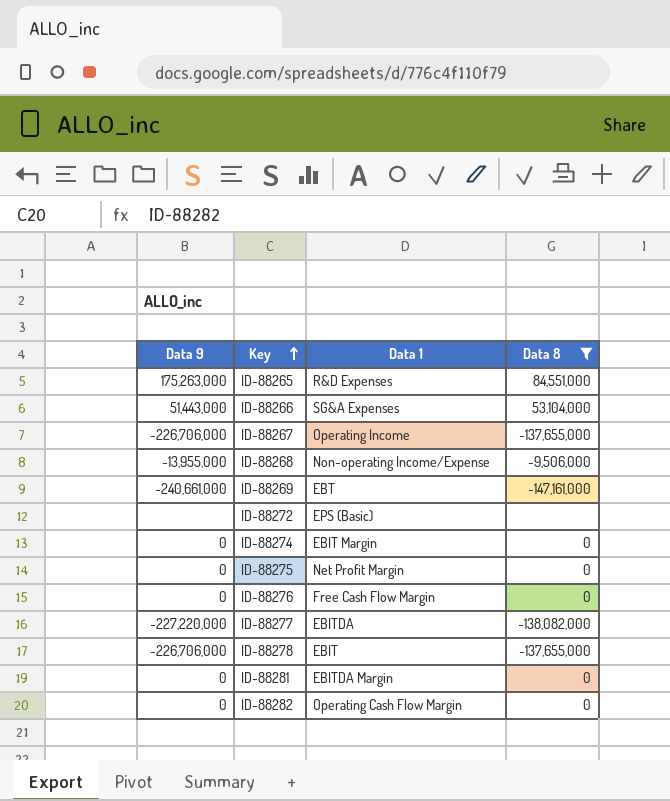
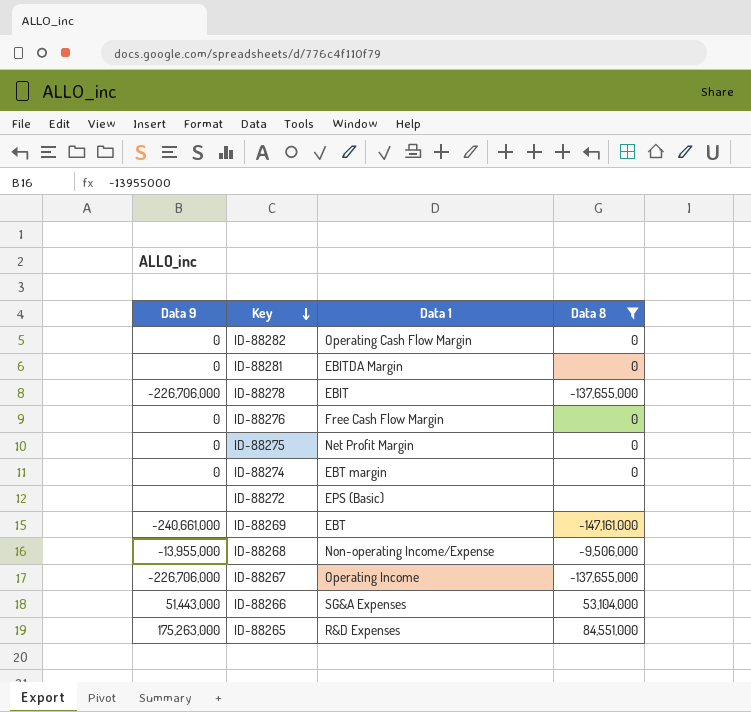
row order: Key ascending -> Key descending
row ID-88277: -227,220,000 | EBITDA | -138,082,000 -> none
ID-88274 | Data 1: EBIT Margin -> EBT margin

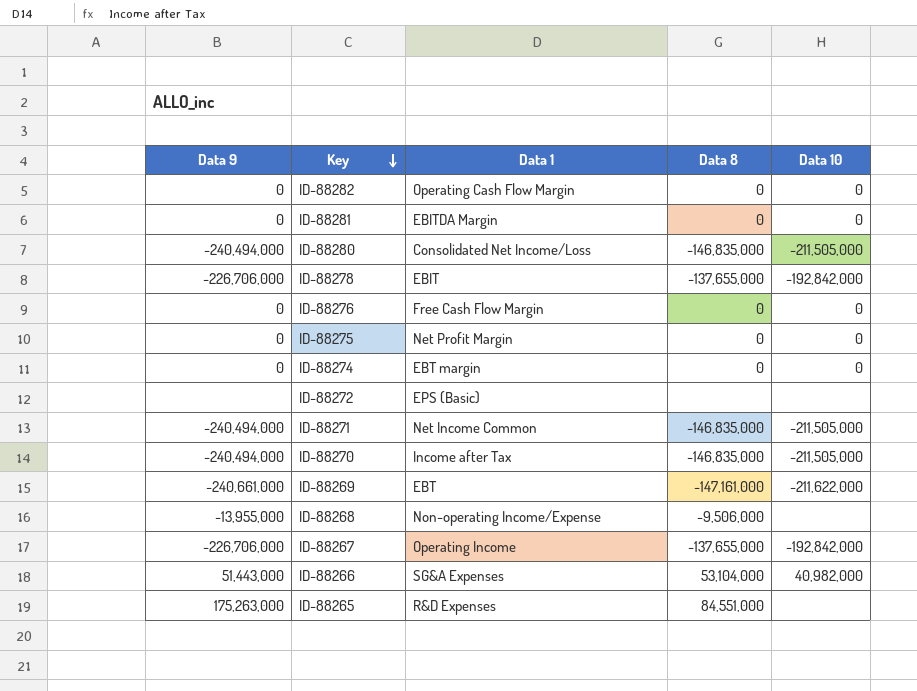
filter: Data 8 != -146,835,000 -> none
column Data 10 | position: none -> 5

